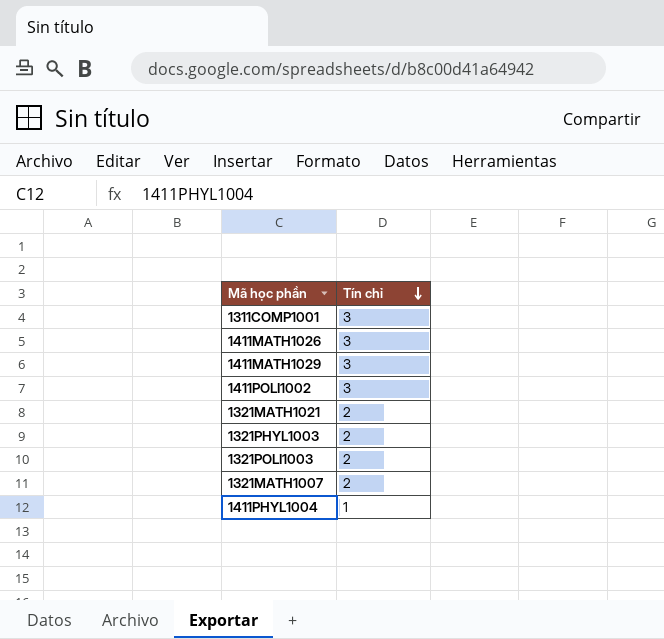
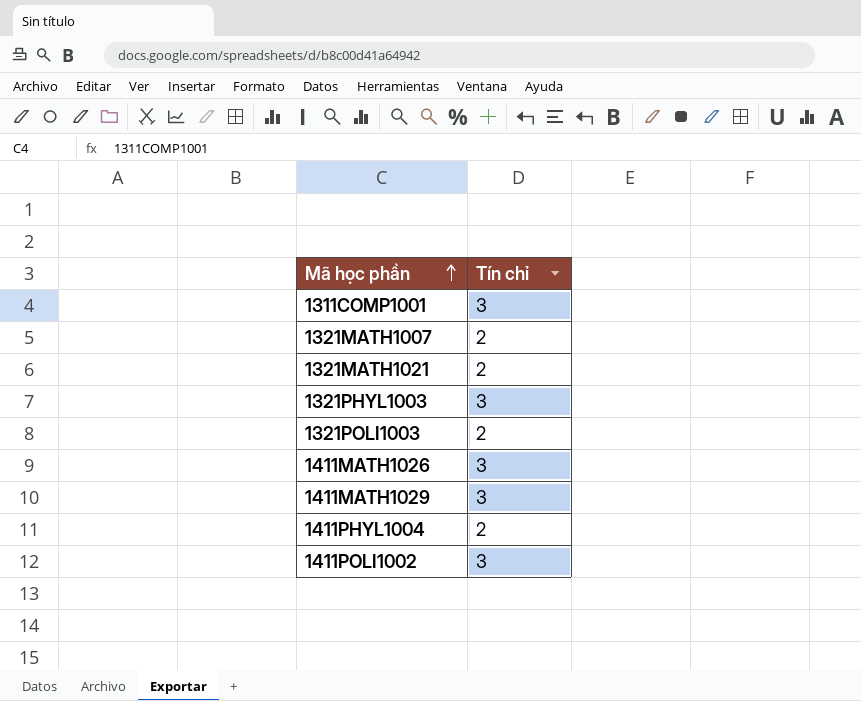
row order: Tín chỉ descending -> Mã học phần ascending
1321PHYL1003 | Tín chỉ: 2 -> 3
1411PHYL1004 | Tín chỉ: 1 -> 2

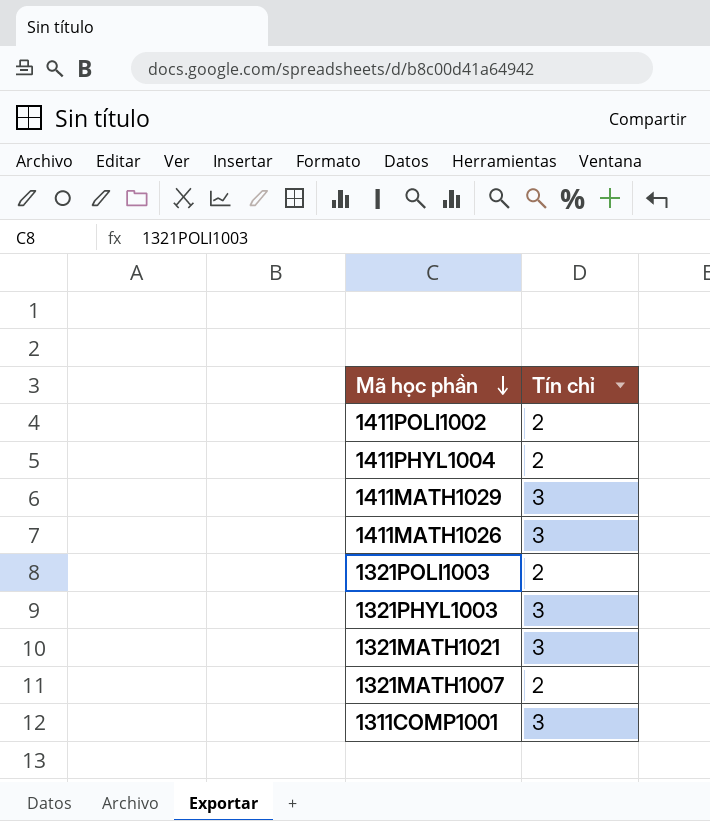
row order: Mã học phần ascending -> Mã học phần descending
1411POLI1002 | Tín chỉ: 3 -> 2
1321MATH1021 | Tín chỉ: 2 -> 3

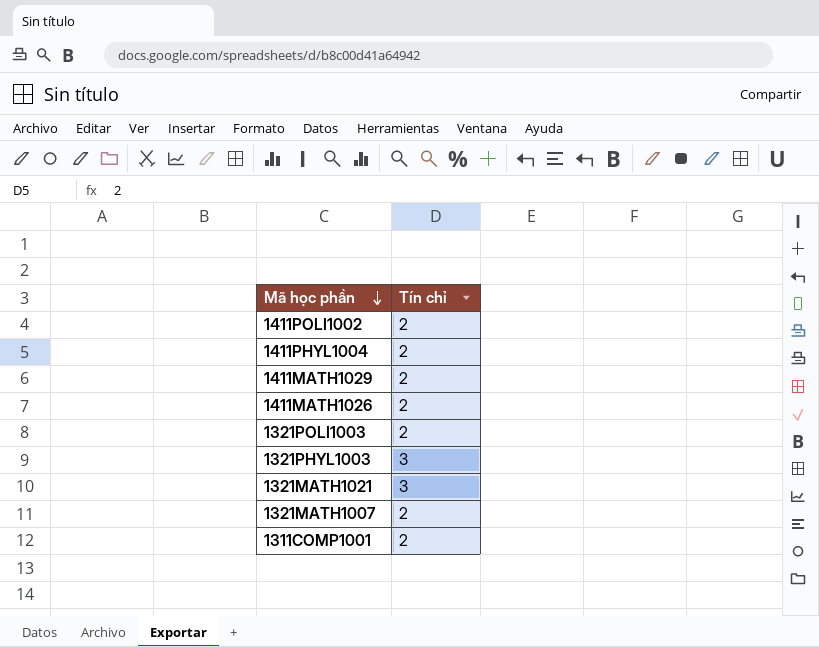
1411MATH1029 | Tín chỉ: 3 -> 2
1411MATH1026 | Tín chỉ: 3 -> 2
1311COMP1001 | Tín chỉ: 3 -> 2

